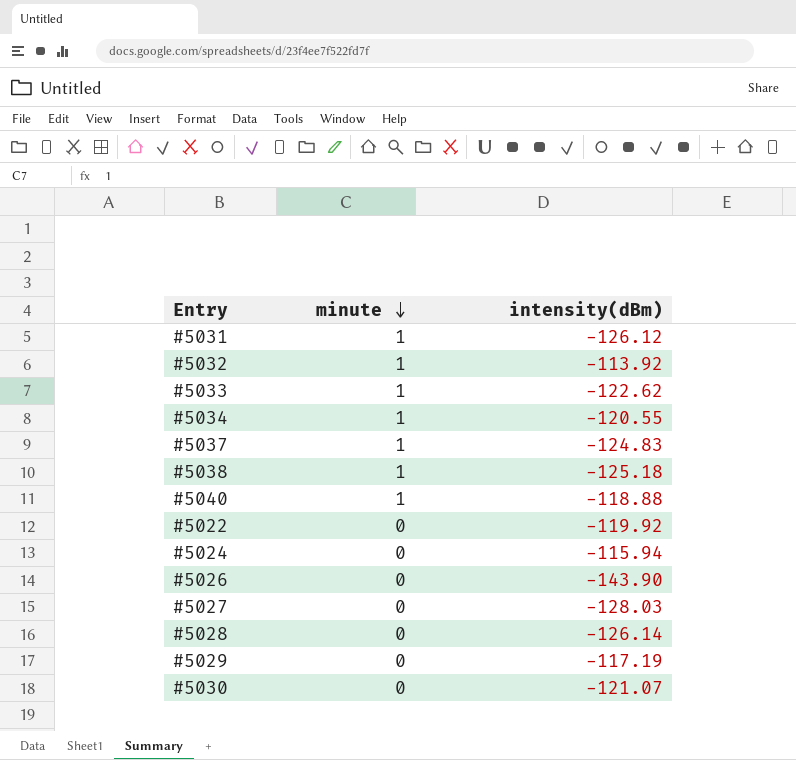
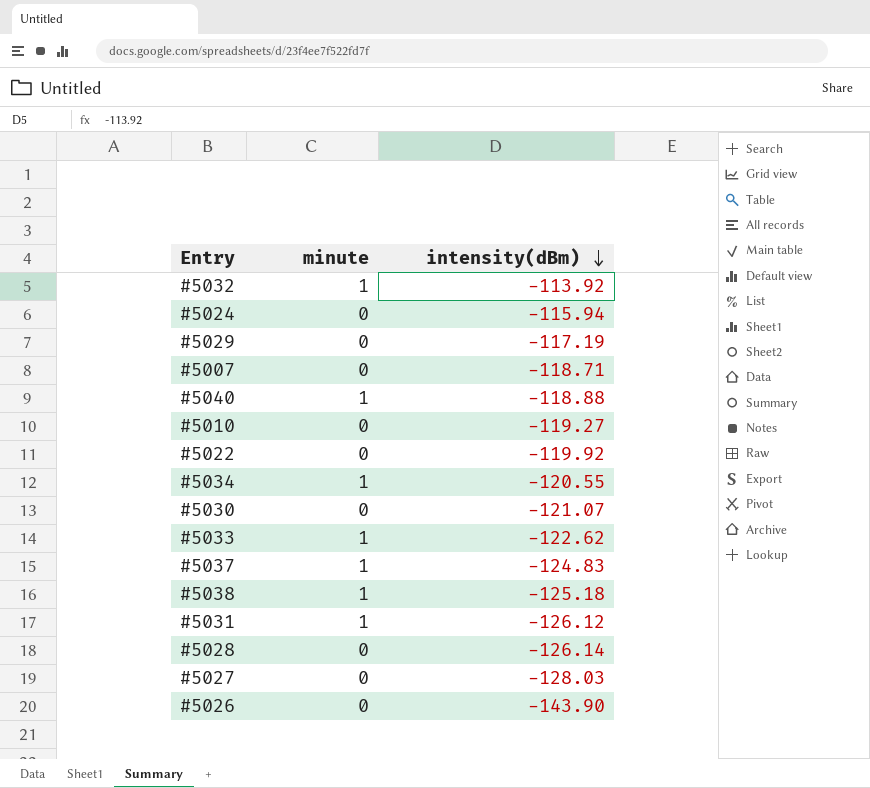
row order: minute descending -> intensity(dBm) descending
row #5007: none -> 0 | -118.71
row #5010: none -> 0 | -119.27

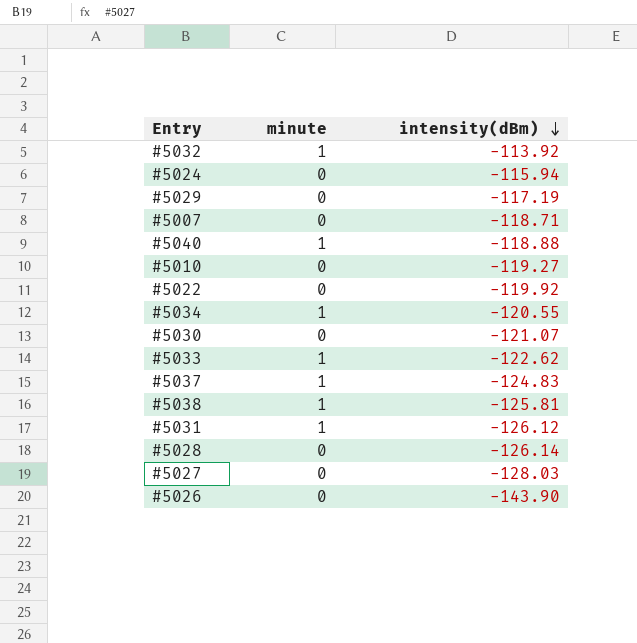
#5038 | intensity(dBm): -125.18 -> -125.81

